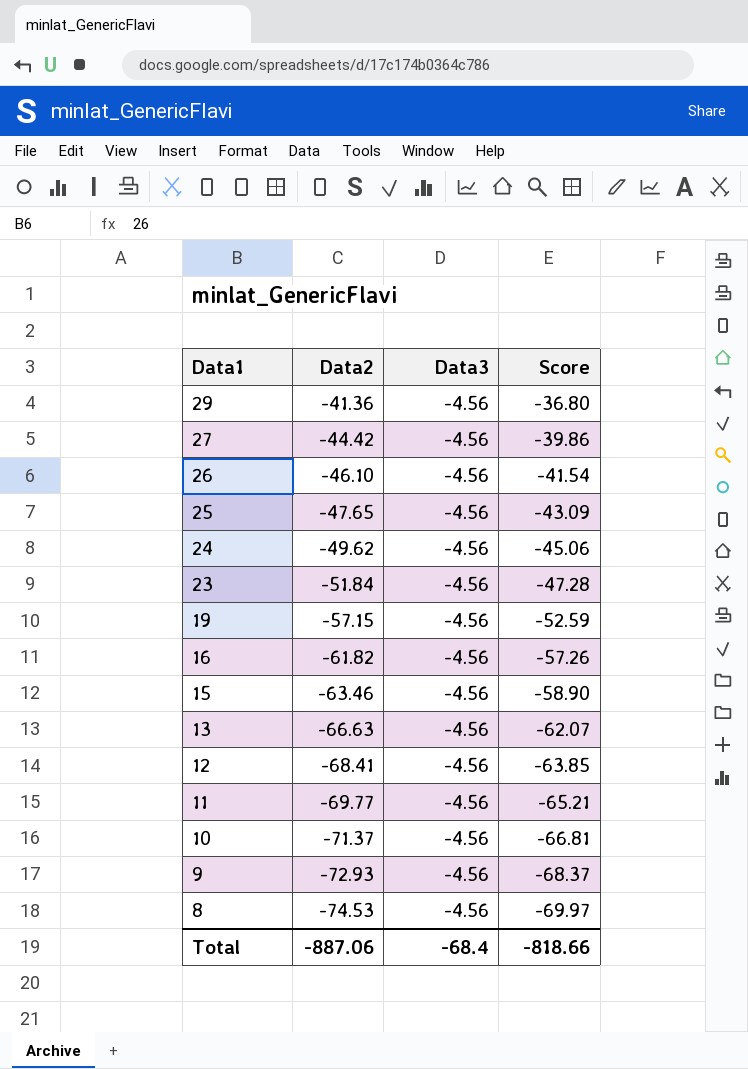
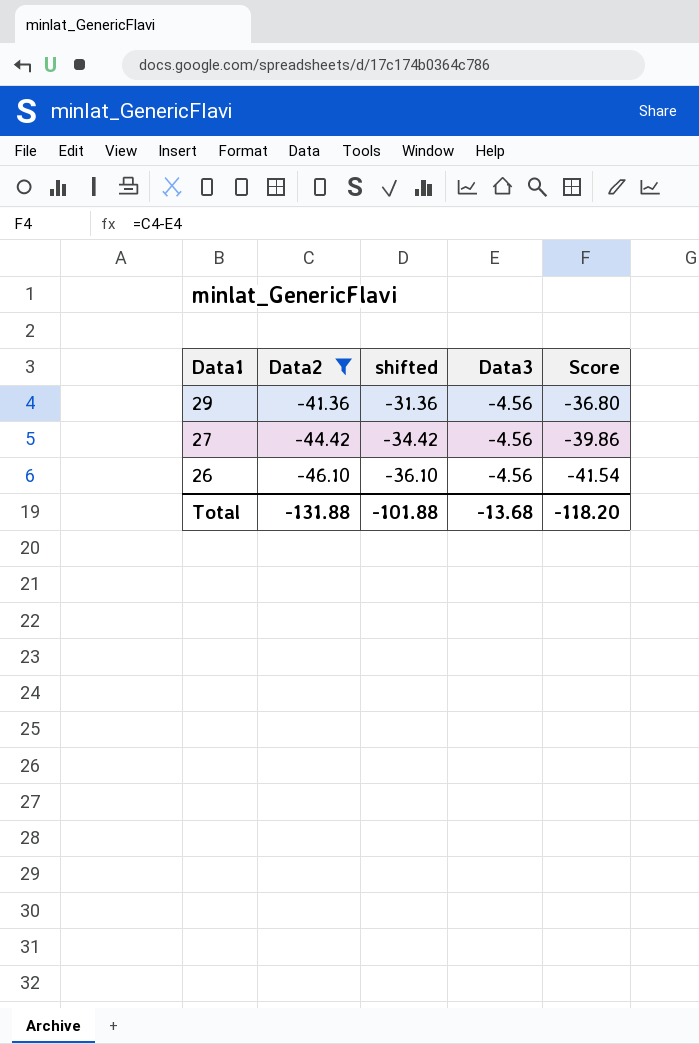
filter: none -> Data2 >= -46.10
column shifted | formula: none -> [Data2] + 10
Total | Data2: -887.06 -> -131.88
Total | Data3: -68.4 -> -13.68
Total | Score: -818.66 -> -118.20

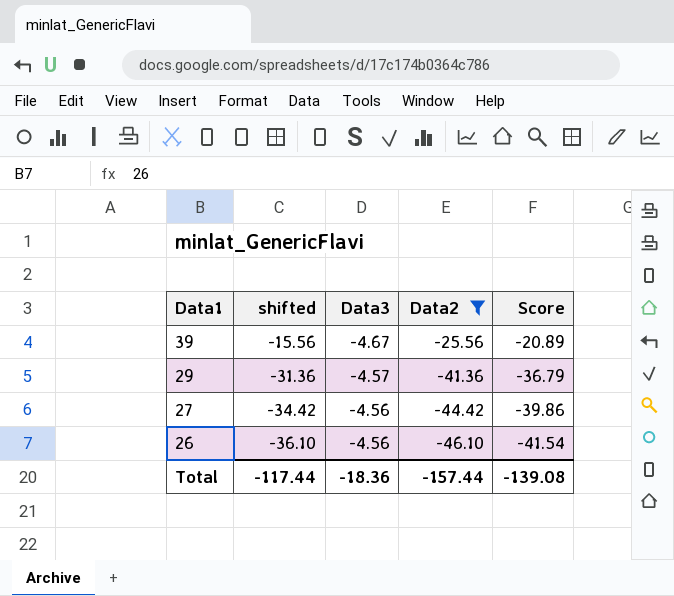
column Data2 | position: 2 -> 4
row 39: none -> -15.56 | -4.67 | -25.56 | -20.89
29 | Data3: -4.56 -> -4.57
29 | Score: -36.80 -> -36.79
Total | shifted: -101.88 -> -117.44
Total | Data3: -13.68 -> -18.36
Total | Data2: -131.88 -> -157.44
Total | Score: -118.20 -> -139.08

